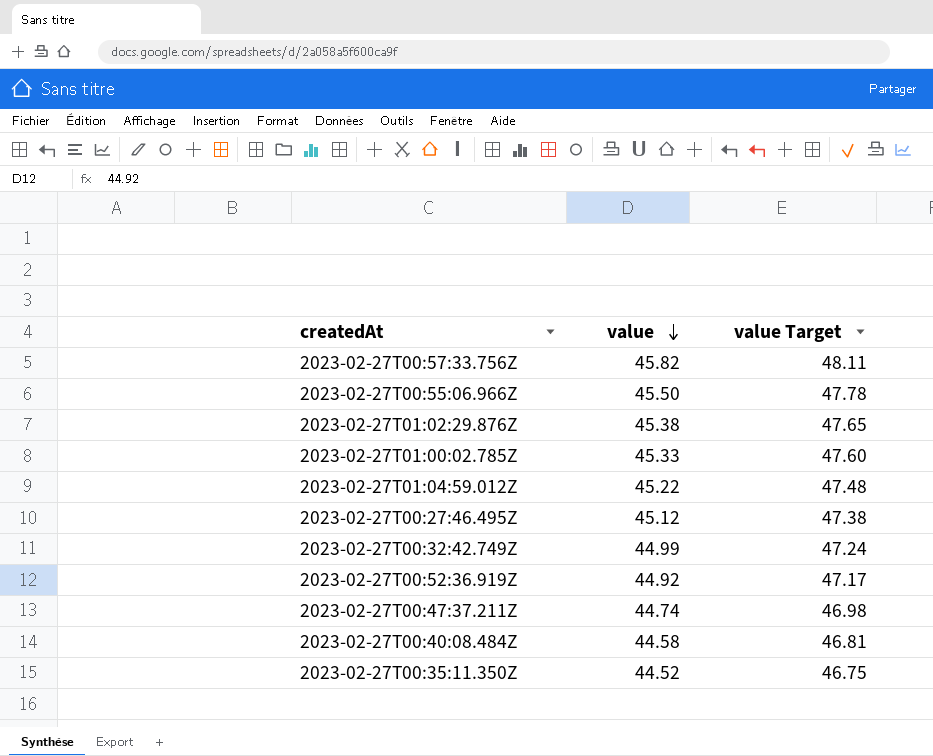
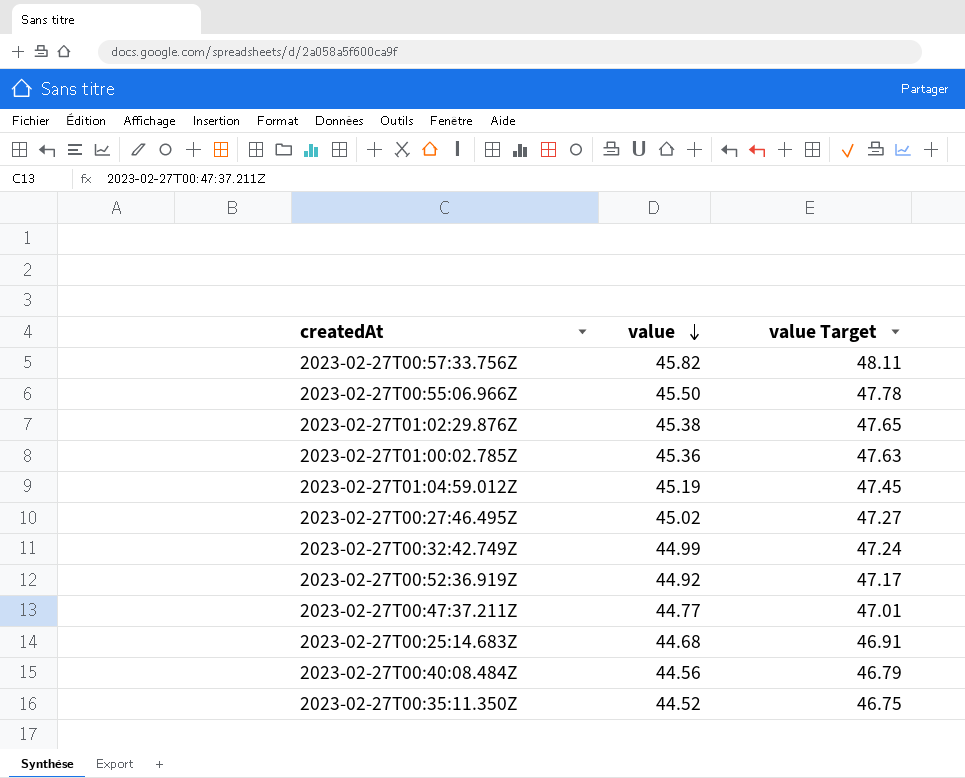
2023-02-27T01:00:02.785Z | value: 45.33 -> 45.36
2023-02-27T01:00:02.785Z | value Target: 47.60 -> 47.63
2023-02-27T01:04:59.012Z | value: 45.22 -> 45.19
2023-02-27T01:04:59.012Z | value Target: 47.48 -> 47.45
2023-02-27T00:27:46.495Z | value: 45.12 -> 45.02
2023-02-27T00:27:46.495Z | value Target: 47.38 -> 47.27
2023-02-27T00:47:37.211Z | value: 44.74 -> 44.77
2023-02-27T00:47:37.211Z | value Target: 46.98 -> 47.01
row 2023-02-27T00:25:14.683Z: none -> 44.68 | 46.91
2023-02-27T00:40:08.484Z | value: 44.58 -> 44.56
2023-02-27T00:40:08.484Z | value Target: 46.81 -> 46.79

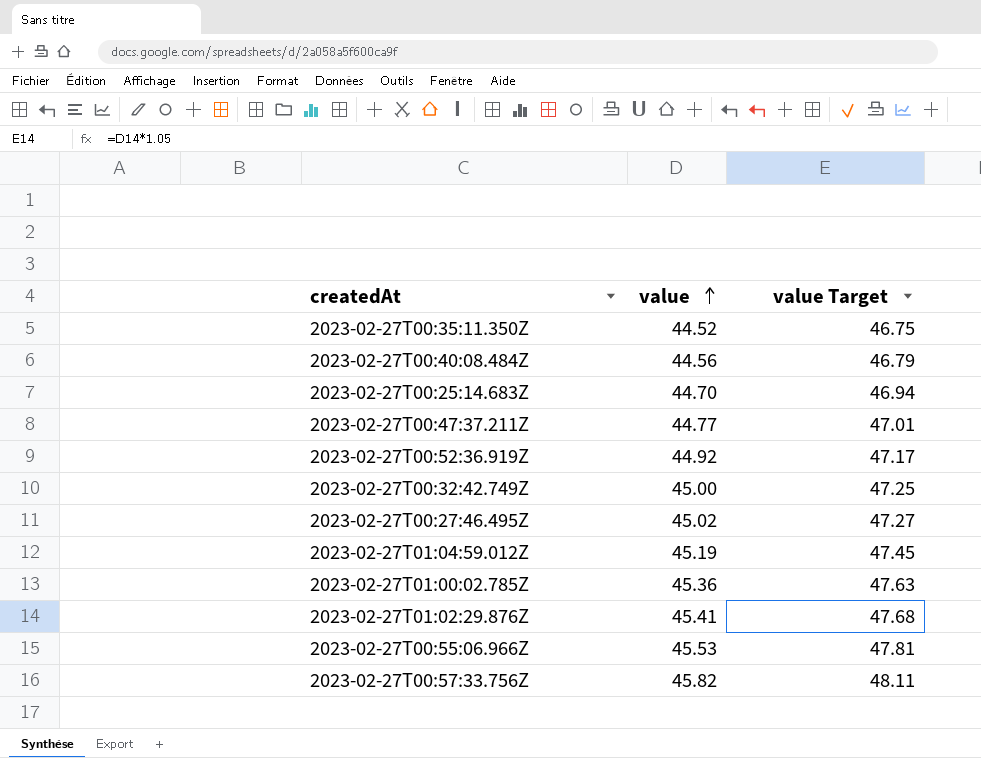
row order: value descending -> value ascending
2023-02-27T00:25:14.683Z | value: 44.68 -> 44.70
2023-02-27T00:25:14.683Z | value Target: 46.91 -> 46.94
2023-02-27T00:32:42.749Z | value: 44.99 -> 45.00
2023-02-27T00:32:42.749Z | value Target: 47.24 -> 47.25
2023-02-27T01:02:29.876Z | value: 45.38 -> 45.41
2023-02-27T01:02:29.876Z | value Target: 47.65 -> 47.68
2023-02-27T00:55:06.966Z | value: 45.50 -> 45.53
2023-02-27T00:55:06.966Z | value Target: 47.78 -> 47.81

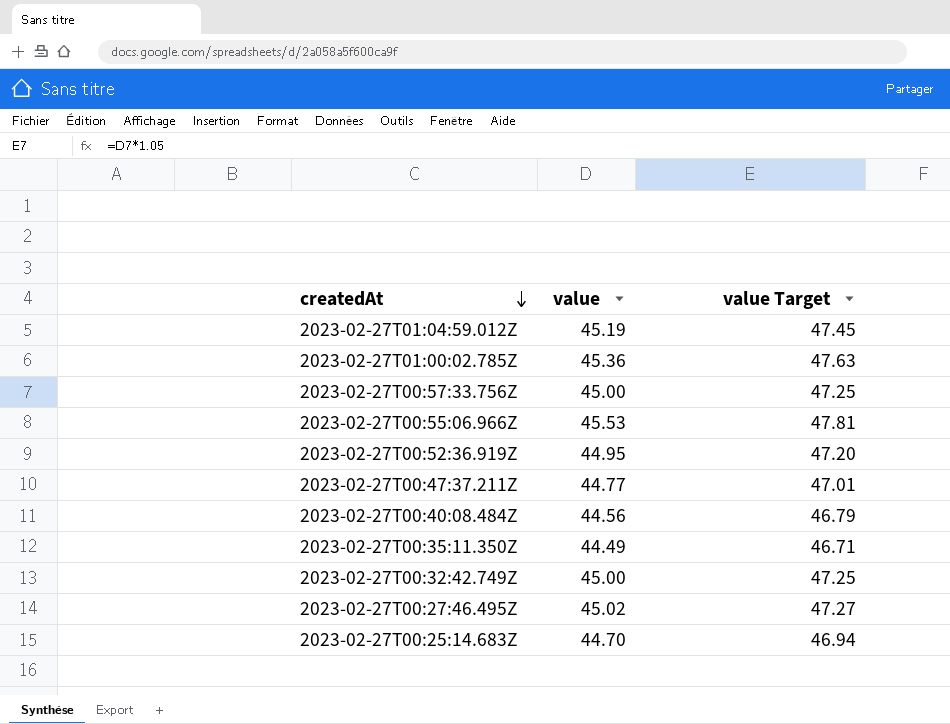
row order: value ascending -> createdAt descending
row 2023-02-27T01:02:29.876Z: 45.41 | 47.68 -> none
2023-02-27T00:57:33.756Z | value: 45.82 -> 45.00
2023-02-27T00:57:33.756Z | value Target: 48.11 -> 47.25
2023-02-27T00:52:36.919Z | value: 44.92 -> 44.95
2023-02-27T00:52:36.919Z | value Target: 47.17 -> 47.20
2023-02-27T00:35:11.350Z | value: 44.52 -> 44.49
2023-02-27T00:35:11.350Z | value Target: 46.75 -> 46.71

